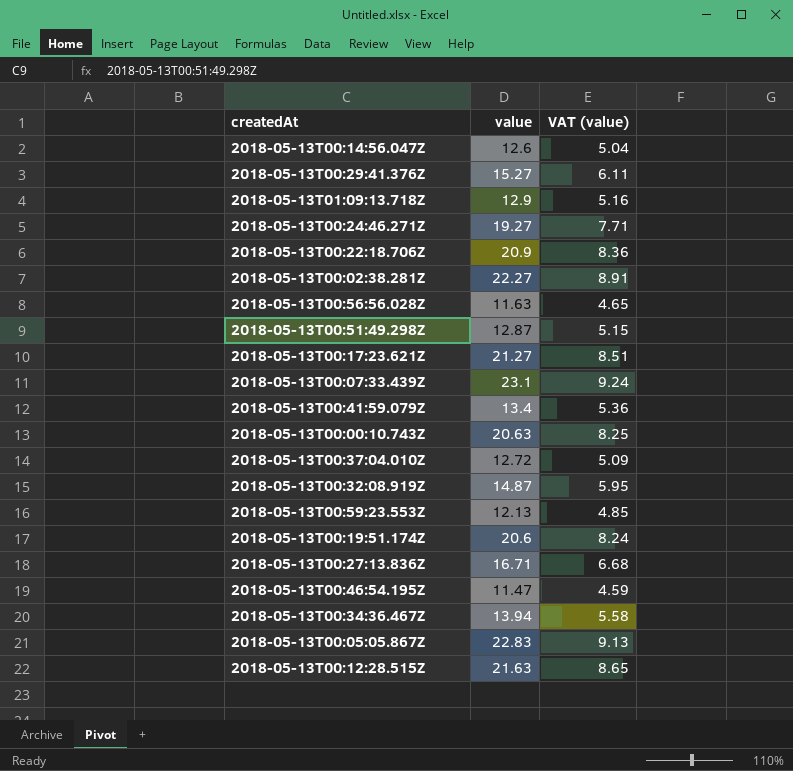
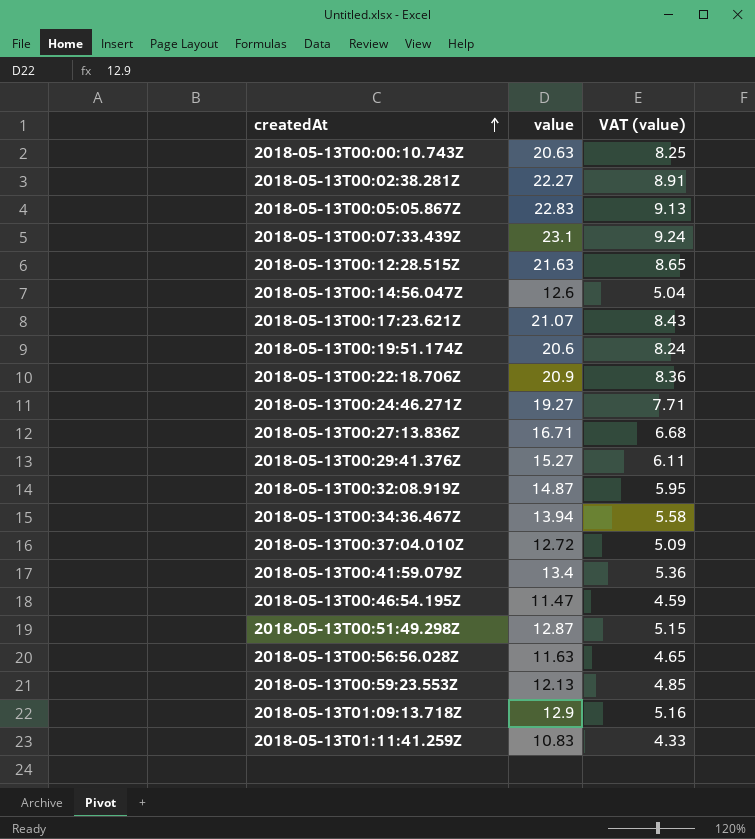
row order: none -> createdAt ascending
2018-05-13T00:17:23.621Z | value: 21.27 -> 21.07
2018-05-13T00:17:23.621Z | VAT (value): 8.51 -> 8.43
row 2018-05-13T01:11:41.259Z: none -> 10.83 | 4.33

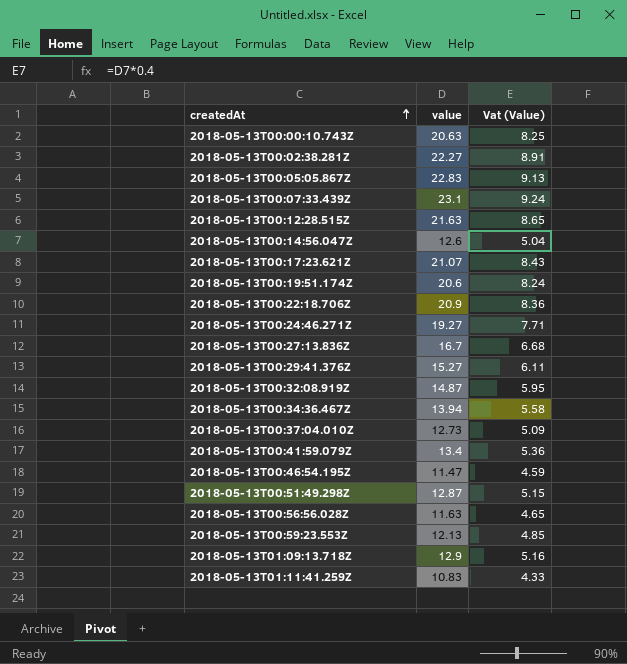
column name: VAT (value) -> Vat (Value)
2018-05-13T00:27:13.836Z | value: 16.71 -> 16.7
2018-05-13T00:37:04.010Z | value: 12.72 -> 12.73

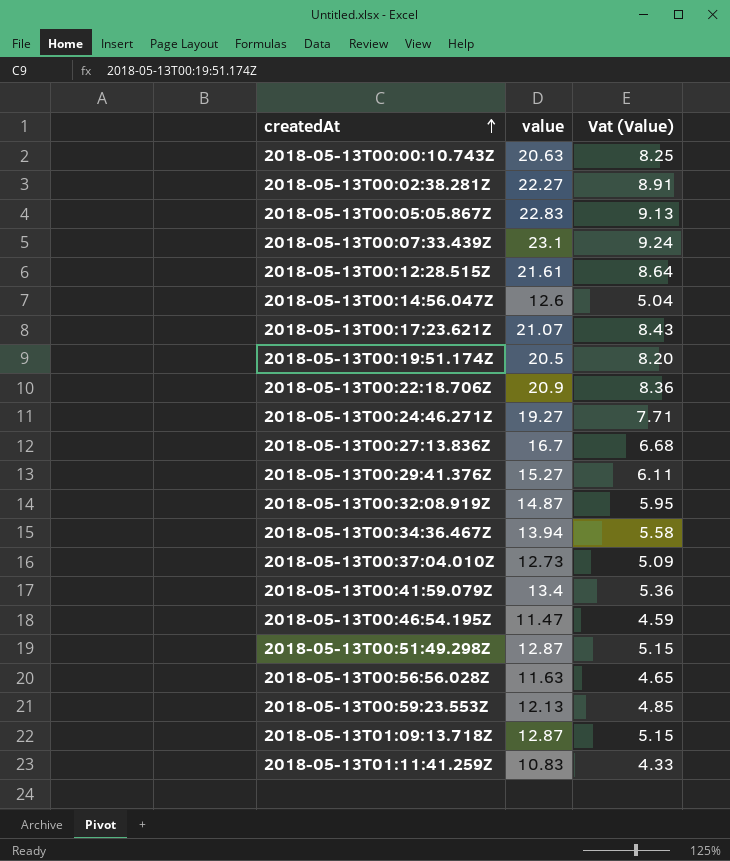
2018-05-13T00:12:28.515Z | value: 21.63 -> 21.61
2018-05-13T00:12:28.515Z | Vat (Value): 8.65 -> 8.64
2018-05-13T00:19:51.174Z | value: 20.6 -> 20.5
2018-05-13T00:19:51.174Z | Vat (Value): 8.24 -> 8.20
2018-05-13T01:09:13.718Z | value: 12.9 -> 12.87
2018-05-13T01:09:13.718Z | Vat (Value): 5.16 -> 5.15

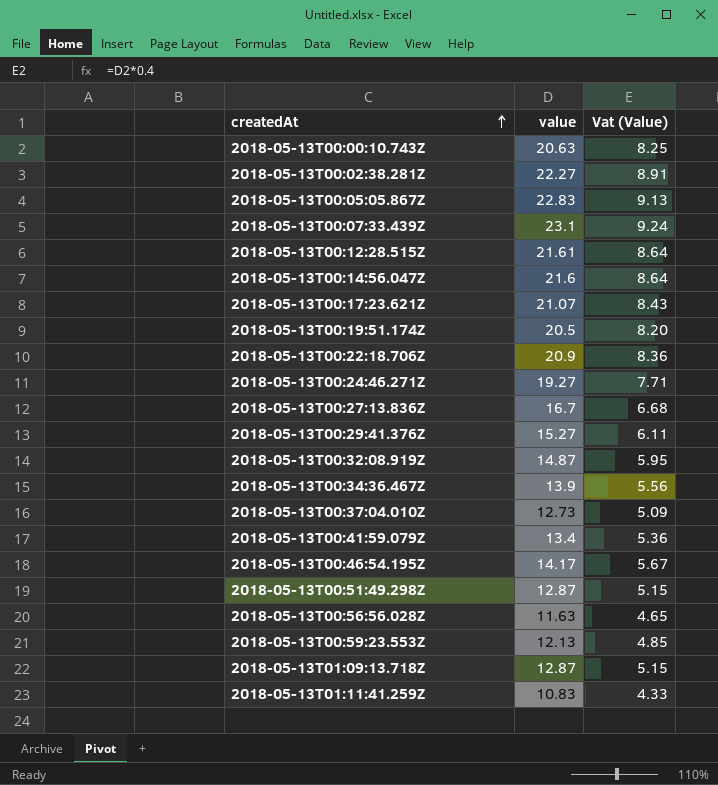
2018-05-13T00:14:56.047Z | value: 12.6 -> 21.6
2018-05-13T00:14:56.047Z | Vat (Value): 5.04 -> 8.64
2018-05-13T00:34:36.467Z | value: 13.94 -> 13.9
2018-05-13T00:34:36.467Z | Vat (Value): 5.58 -> 5.56
2018-05-13T00:46:54.195Z | value: 11.47 -> 14.17
2018-05-13T00:46:54.195Z | Vat (Value): 4.59 -> 5.67

